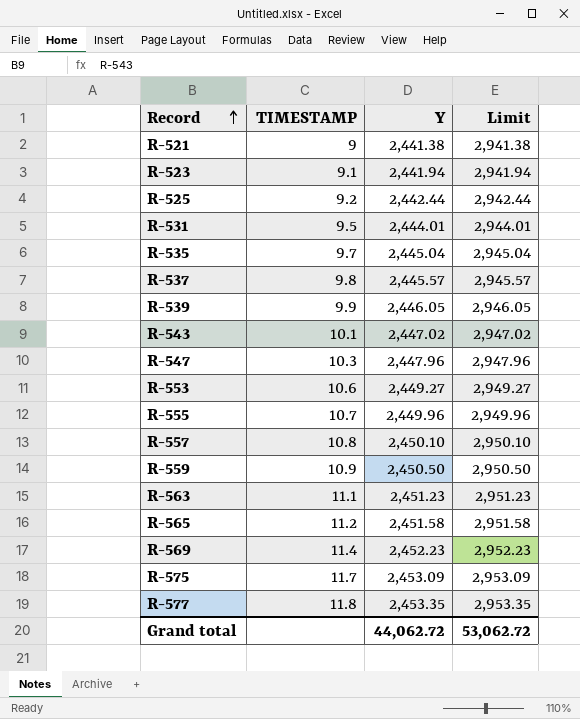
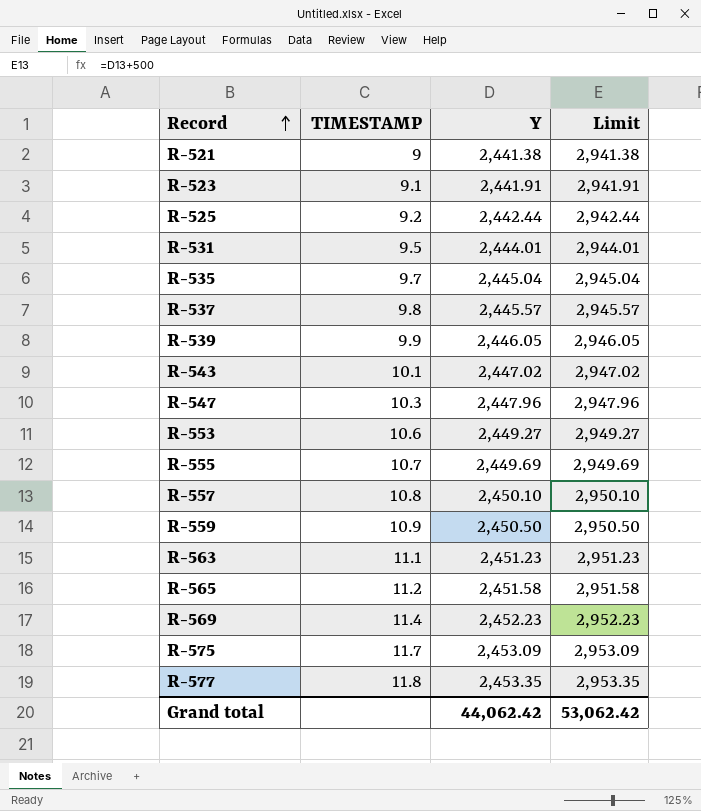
R-523 | Y: 2,441.94 -> 2,441.91
R-523 | Limit: 2,941.94 -> 2,941.91
R-555 | Y: 2,449.96 -> 2,449.69
R-555 | Limit: 2,949.96 -> 2,949.69
Grand total | Y: 44,062.72 -> 44,062.42
Grand total | Limit: 53,062.72 -> 53,062.42

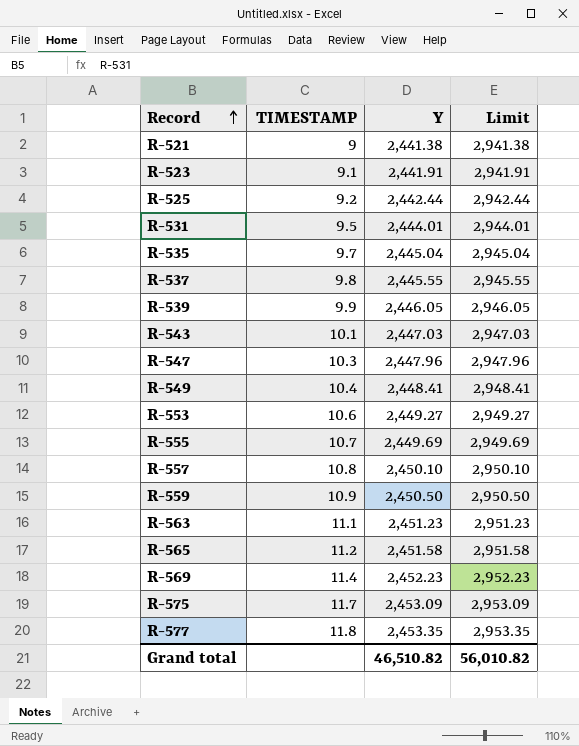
R-537 | Y: 2,445.57 -> 2,445.55
R-537 | Limit: 2,945.57 -> 2,945.55
R-543 | Y: 2,447.02 -> 2,447.03
R-543 | Limit: 2,947.02 -> 2,947.03
row R-549: none -> 10.4 | 2,448.41 | 2,948.41
Grand total | Y: 44,062.42 -> 46,510.82
Grand total | Limit: 53,062.42 -> 56,010.82

